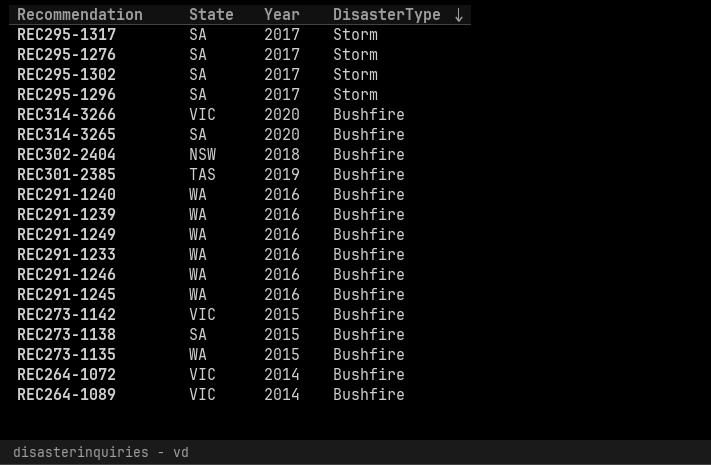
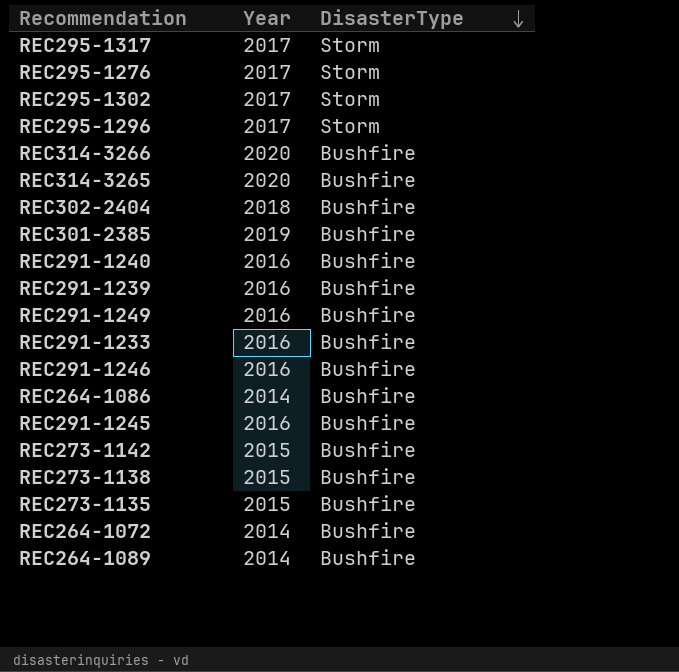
column State | position: 2 -> none
row REC264-1086: none -> 2014 | Bushfire

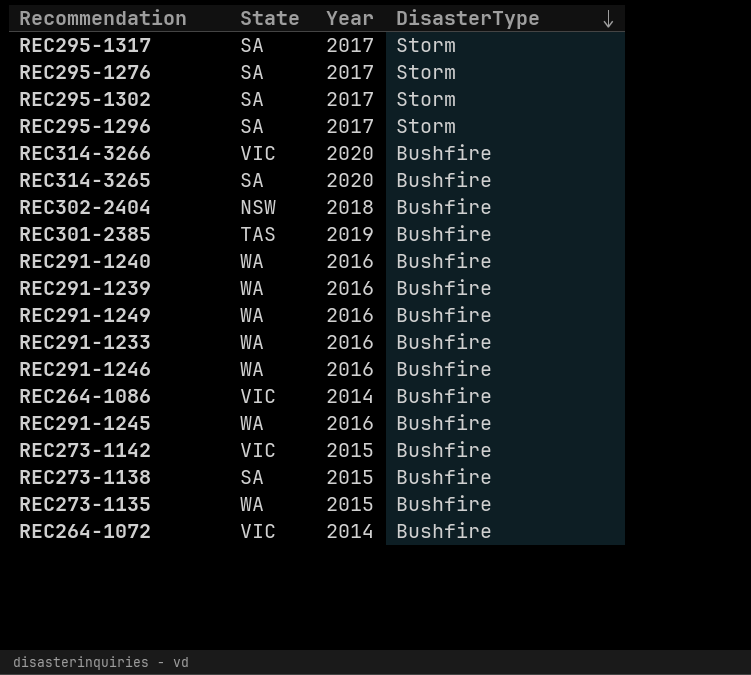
column State | position: none -> 2
row REC264-1089: 2014 | Bushfire -> none

